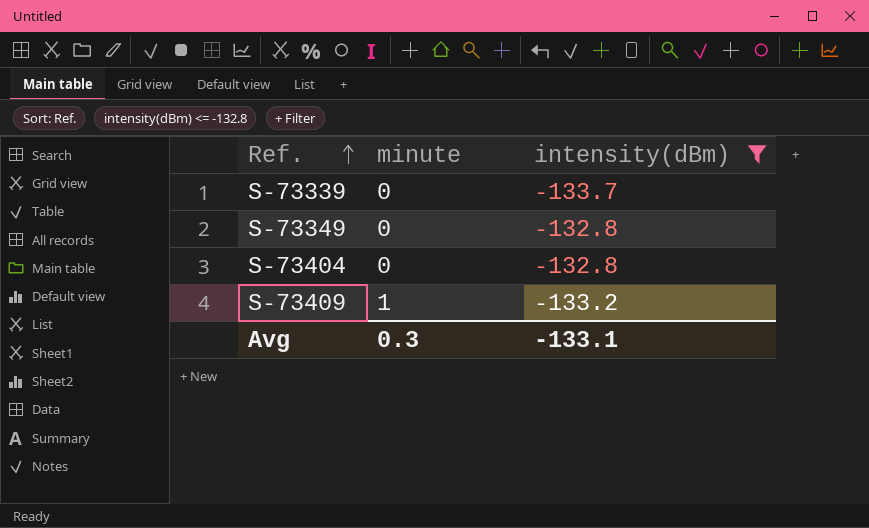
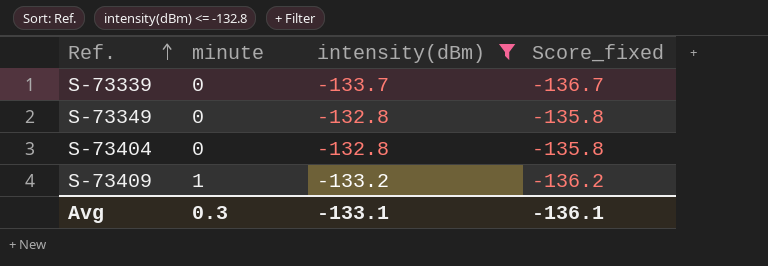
column Score_fixed | formula: none -> [intensity(dBm)] - 3

